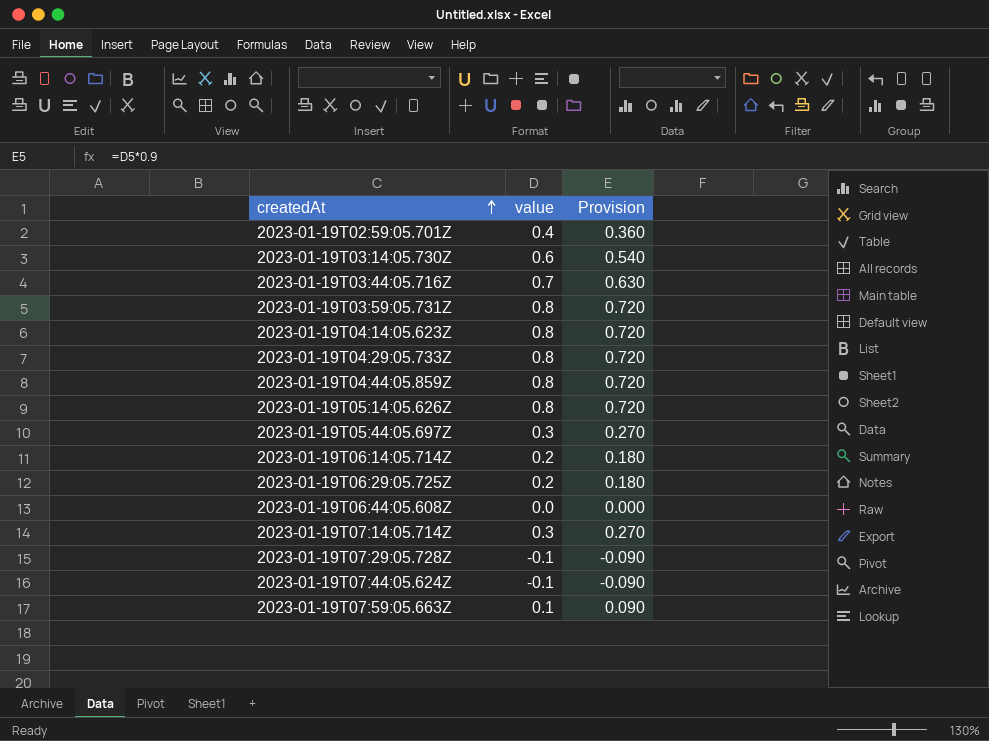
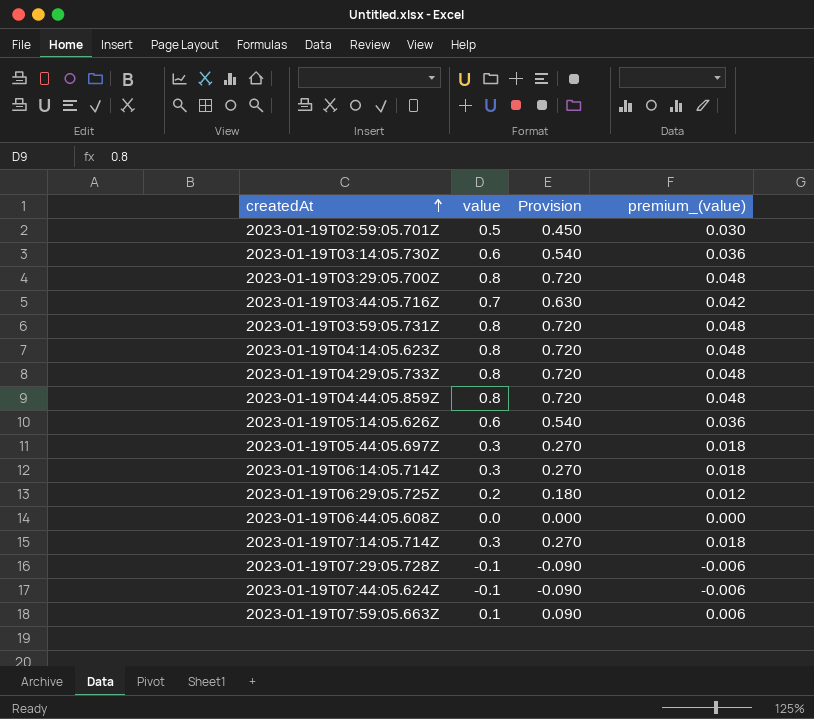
column premium_(value) | formula: none -> [value] * 0.06
2023-01-19T02:59:05.701Z | value: 0.4 -> 0.5
2023-01-19T02:59:05.701Z | Provision: 0.360 -> 0.450
row 2023-01-19T03:29:05.700Z: none -> 0.8 | 0.720 | 0.048
2023-01-19T05:14:05.626Z | value: 0.8 -> 0.6
2023-01-19T05:14:05.626Z | Provision: 0.720 -> 0.540
2023-01-19T06:14:05.714Z | value: 0.2 -> 0.3
2023-01-19T06:14:05.714Z | Provision: 0.180 -> 0.270

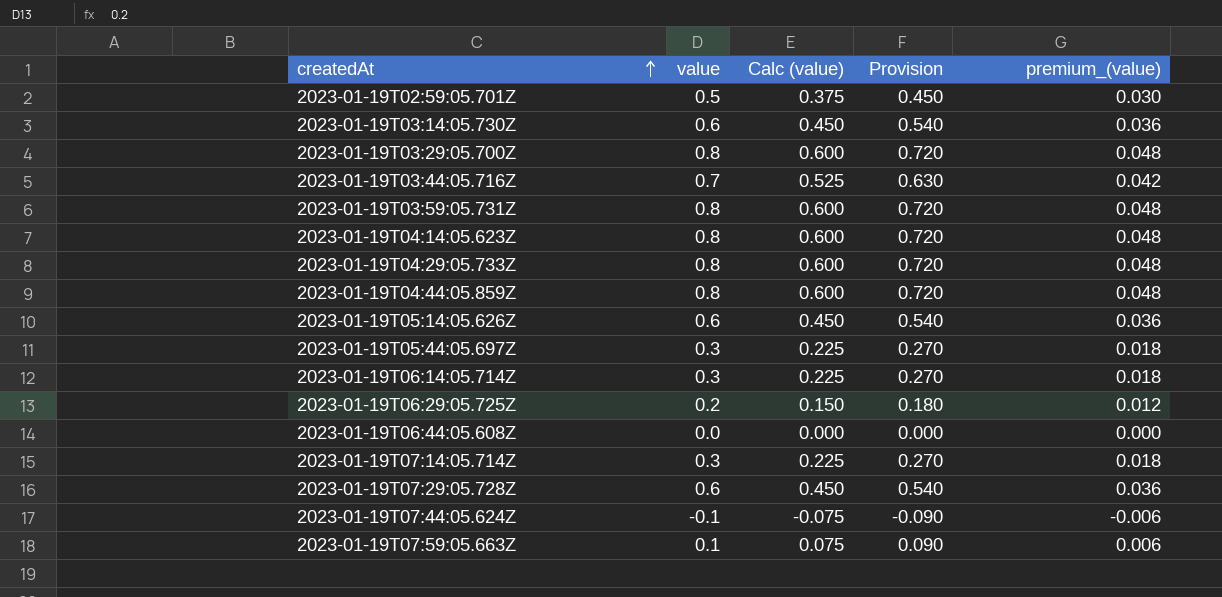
column Calc (value) | formula: none -> [value] * 0.75
2023-01-19T07:29:05.728Z | value: -0.1 -> 0.6
2023-01-19T07:29:05.728Z | Provision: -0.090 -> 0.540
2023-01-19T07:29:05.728Z | premium_(value): -0.006 -> 0.036

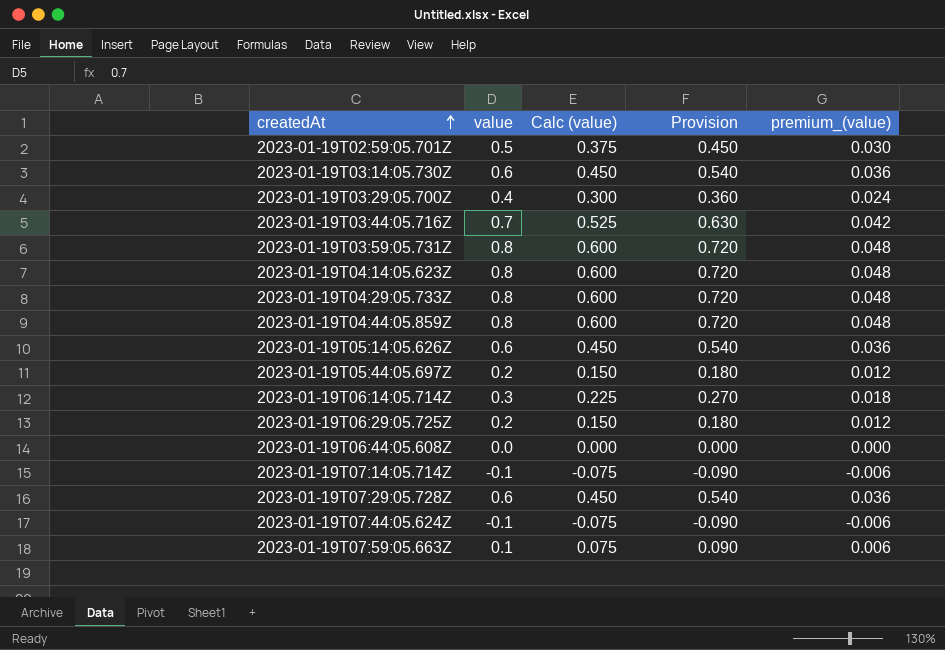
2023-01-19T03:29:05.700Z | value: 0.8 -> 0.4
2023-01-19T03:29:05.700Z | Calc (value): 0.600 -> 0.300
2023-01-19T03:29:05.700Z | Provision: 0.720 -> 0.360
2023-01-19T03:29:05.700Z | premium_(value): 0.048 -> 0.024
2023-01-19T05:44:05.697Z | value: 0.3 -> 0.2
2023-01-19T05:44:05.697Z | Calc (value): 0.225 -> 0.150
2023-01-19T05:44:05.697Z | Provision: 0.270 -> 0.180
2023-01-19T05:44:05.697Z | premium_(value): 0.018 -> 0.012
2023-01-19T07:14:05.714Z | value: 0.3 -> -0.1
2023-01-19T07:14:05.714Z | Calc (value): 0.225 -> -0.075
2023-01-19T07:14:05.714Z | Provision: 0.270 -> -0.090
2023-01-19T07:14:05.714Z | premium_(value): 0.018 -> -0.006

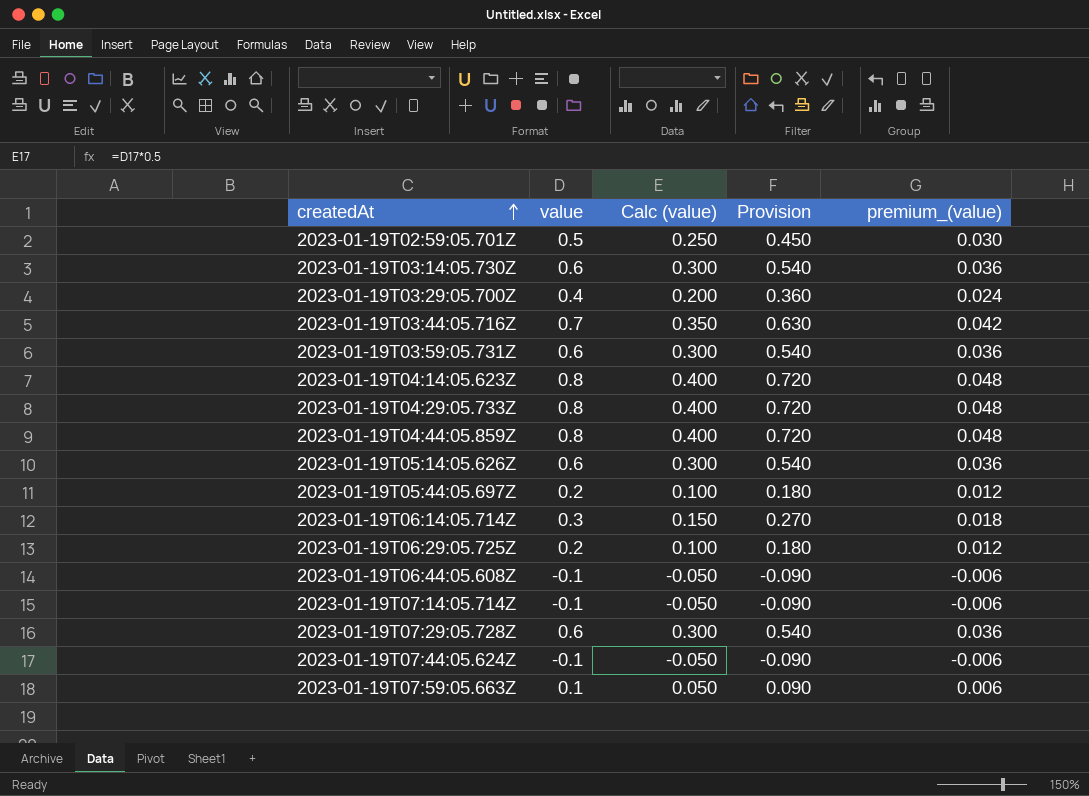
column Calc (value) | formula: [value] * 0.75 -> [value] * 0.5
2023-01-19T03:59:05.731Z | value: 0.8 -> 0.6
2023-01-19T03:59:05.731Z | Provision: 0.720 -> 0.540
2023-01-19T03:59:05.731Z | premium_(value): 0.048 -> 0.036
2023-01-19T06:44:05.608Z | value: 0.0 -> -0.1
2023-01-19T06:44:05.608Z | Provision: 0.000 -> -0.090
2023-01-19T06:44:05.608Z | premium_(value): 0.000 -> -0.006

